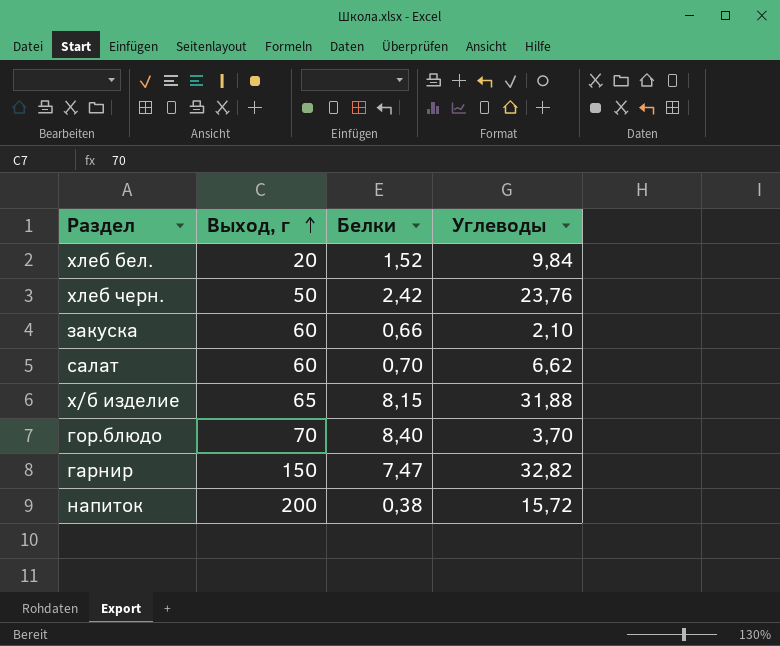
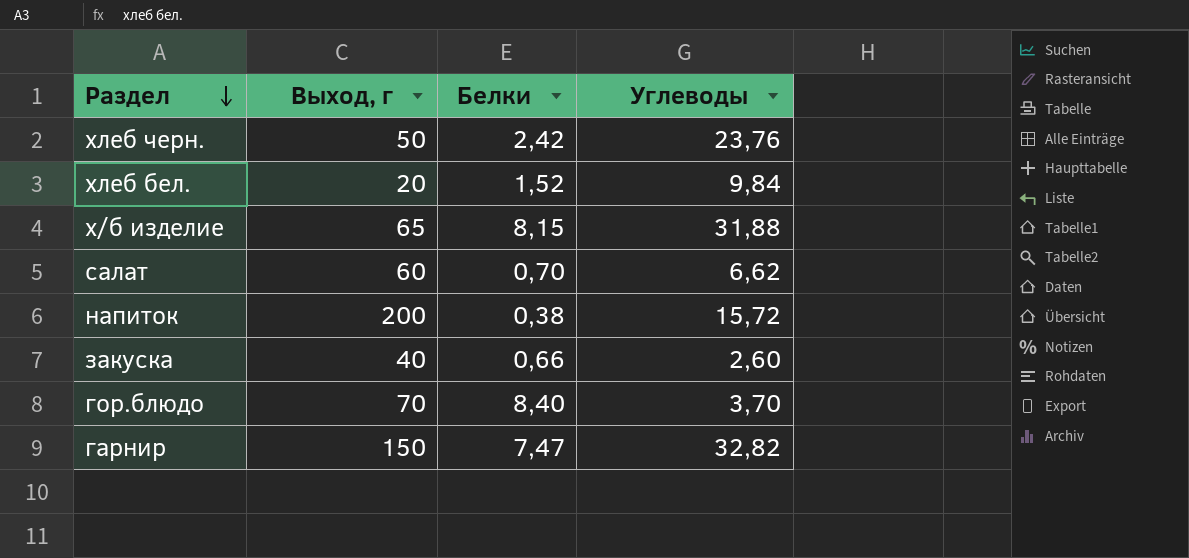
row order: Выход, г ascending -> Раздел descending
закуска | Выход, г: 60 -> 40
закуска | Углеводы: 2,10 -> 2,60

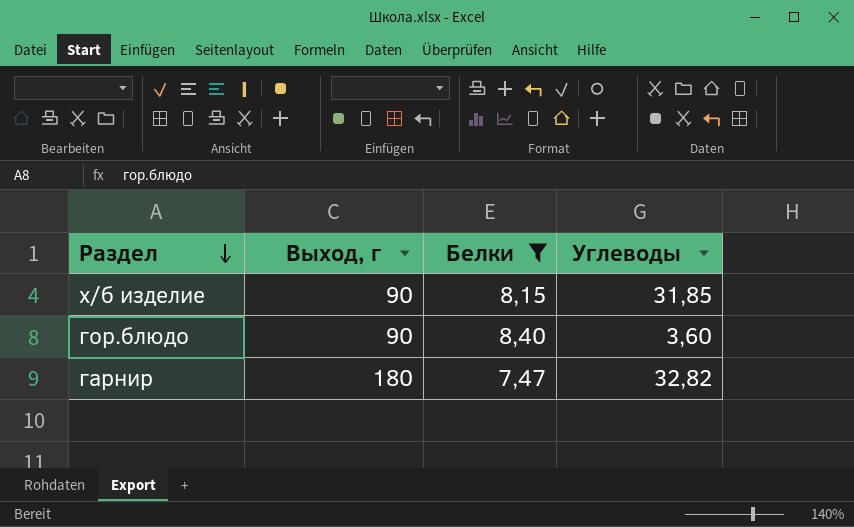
filter: none -> Белки >= 7,47
х/б изделие | Выход, г: 65 -> 90
х/б изделие | Углеводы: 31,88 -> 31,85
гор.блюдо | Выход, г: 70 -> 90
гор.блюдо | Углеводы: 3,70 -> 3,60
гарнир | Выход, г: 150 -> 180

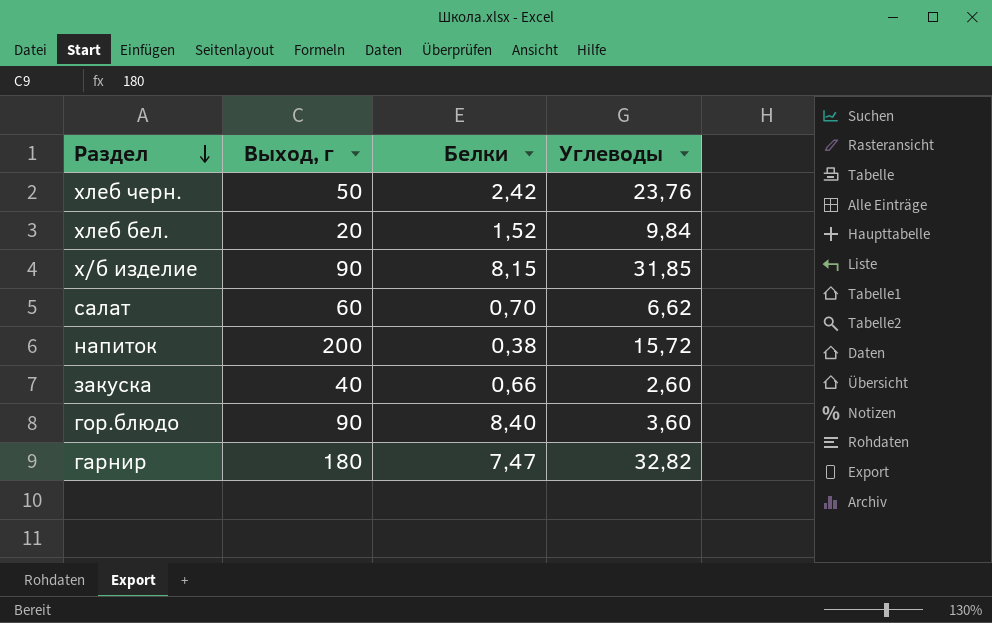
filter: Белки >= 7,47 -> none

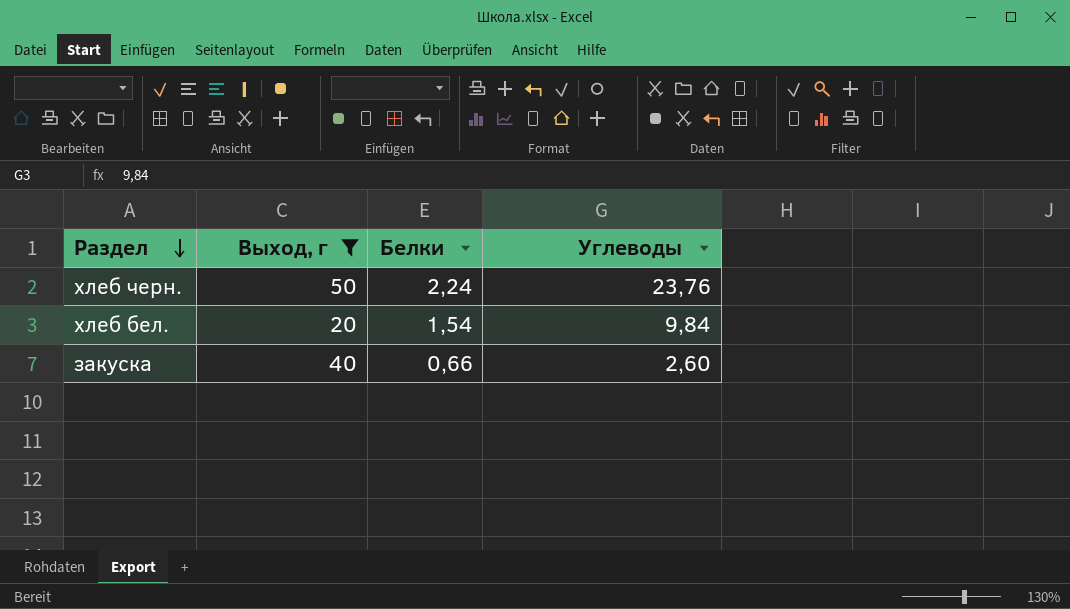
filter: none -> Выход, г <= 50
хлеб черн. | Белки: 2,42 -> 2,24
хлеб бел. | Белки: 1,52 -> 1,54

